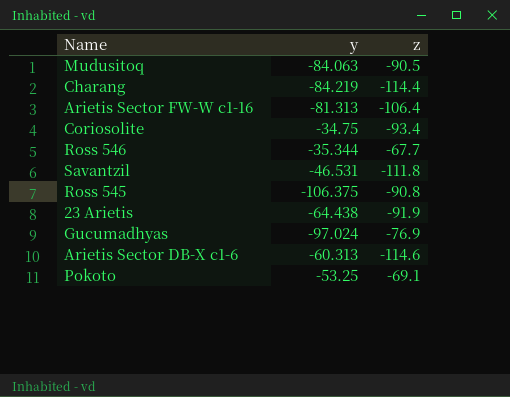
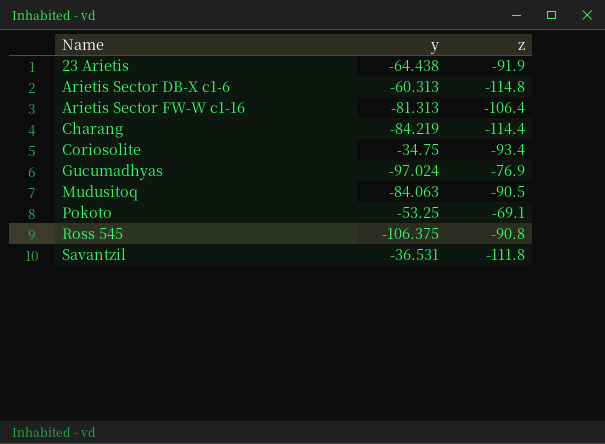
row order: none -> Name ascending
row Ross 546: -35.344 | -67.7 -> none
Arietis Sector DB-X c1-6 | z: -114.6 -> -114.8
Savantzil | y: -46.531 -> -36.531

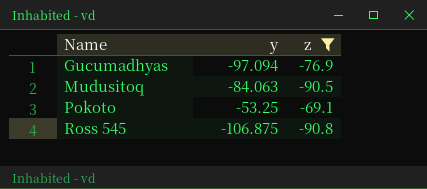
filter: none -> z >= -90.8
Gucumadhyas | y: -97.024 -> -97.094
Ross 545 | y: -106.375 -> -106.875

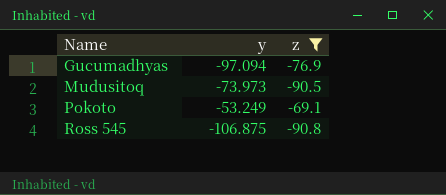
Mudusitoq | y: -84.063 -> -73.973
Pokoto | y: -53.25 -> -53.249

